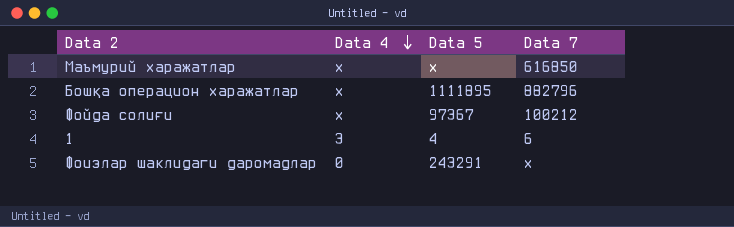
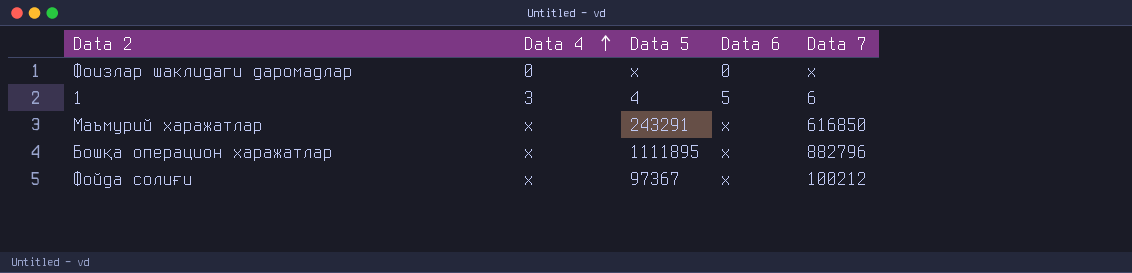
row order: Data 4 descending -> Data 4 ascending
column Data 6 | position: none -> 4
Фоизлар шаклидаги даромадлар | Data 5: 243291 -> x
Маъмурий харажатлар | Data 5: x -> 243291

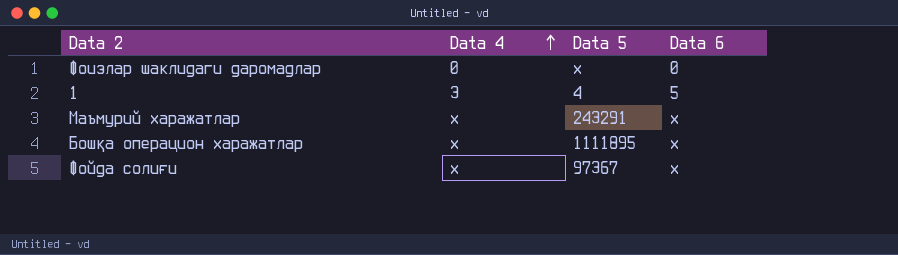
column Data 7 | position: 5 -> none

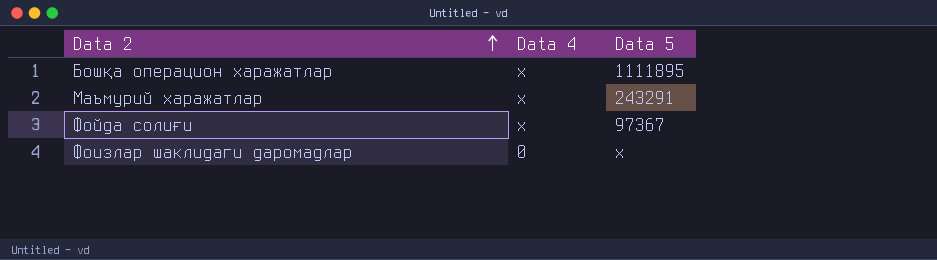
row order: Data 4 ascending -> Data 2 ascending
column Data 6 | position: 4 -> none
row 1: 3 | 4 | 5 -> none

